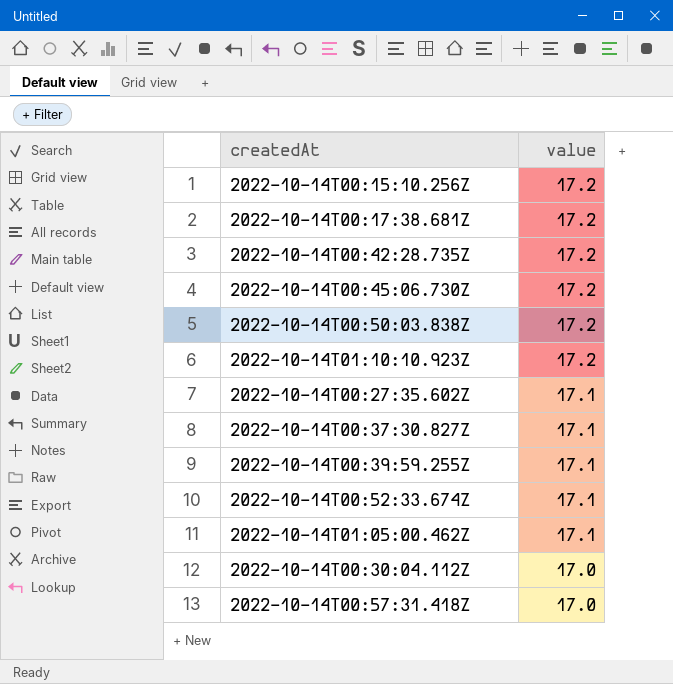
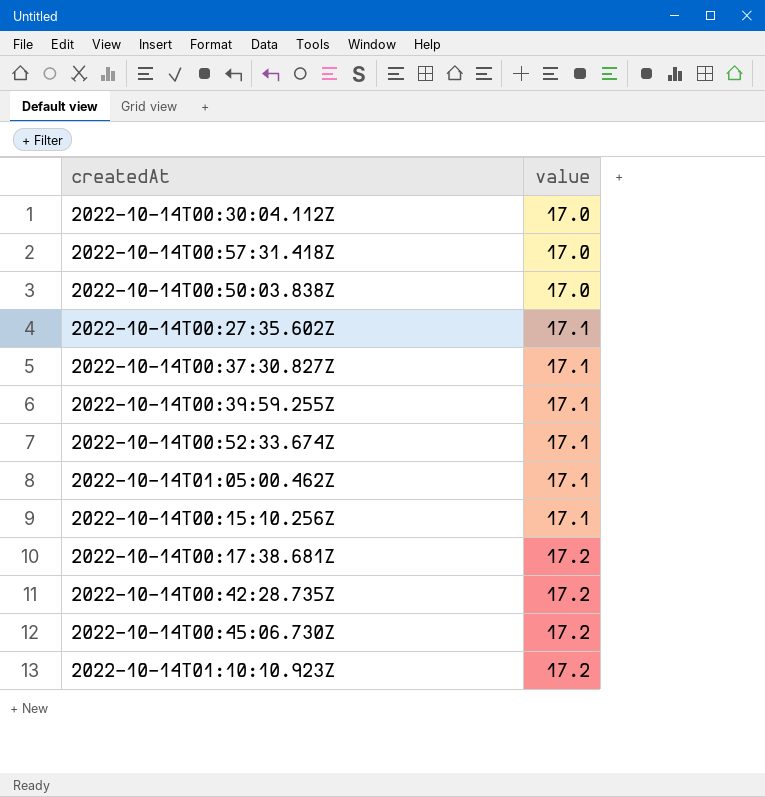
row order: value descending -> value ascending
2022-10-14T00:50:03.838Z | value: 17.2 -> 17.0
2022-10-14T00:15:10.256Z | value: 17.2 -> 17.1

